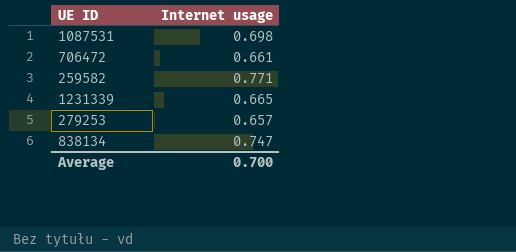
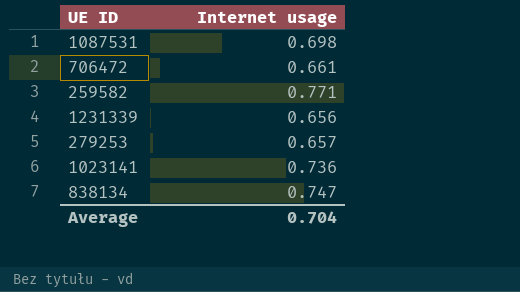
1231339 | Internet usage: 0.665 -> 0.656
row 1023141: none -> 0.736
Average | Internet usage: 0.700 -> 0.704

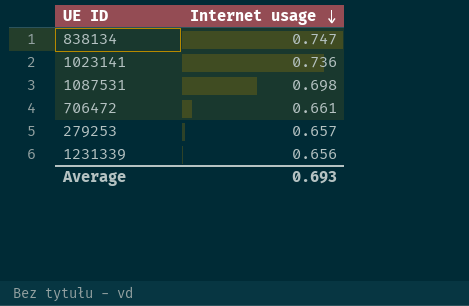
row order: none -> Internet usage descending
row 259582: 0.771 -> none
Average | Internet usage: 0.704 -> 0.693

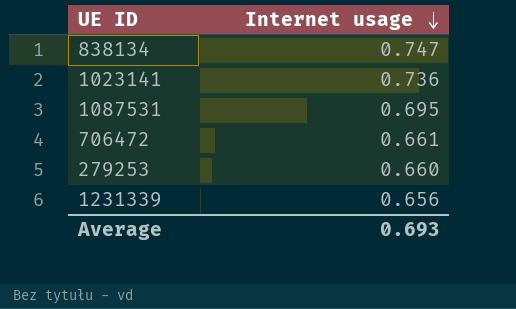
1087531 | Internet usage: 0.698 -> 0.695
279253 | Internet usage: 0.657 -> 0.660

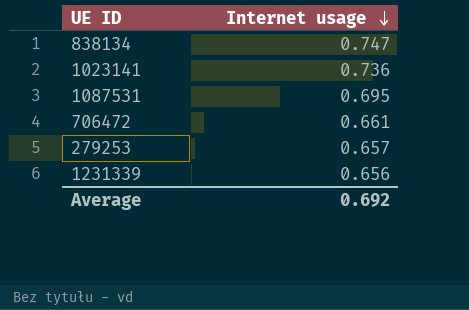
279253 | Internet usage: 0.660 -> 0.657
Average | Internet usage: 0.693 -> 0.692

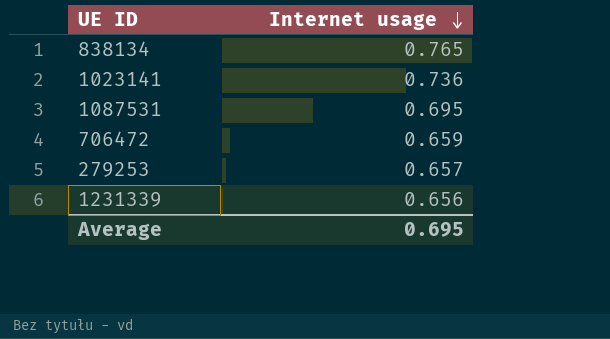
838134 | Internet usage: 0.747 -> 0.765
706472 | Internet usage: 0.661 -> 0.659
Average | Internet usage: 0.692 -> 0.695

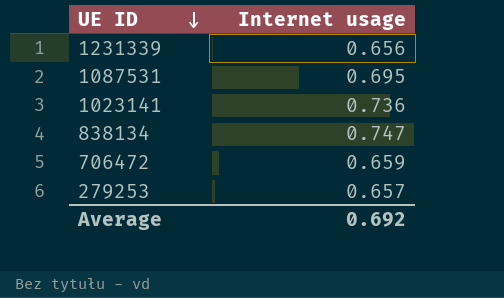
row order: Internet usage descending -> UE ID descending
838134 | Internet usage: 0.765 -> 0.747
Average | Internet usage: 0.695 -> 0.692

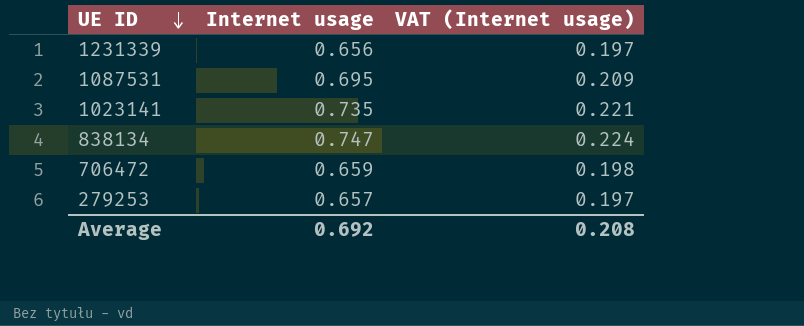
column VAT (Internet usage) | formula: none -> [Internet usage] * 0.3
1023141 | Internet usage: 0.736 -> 0.735

